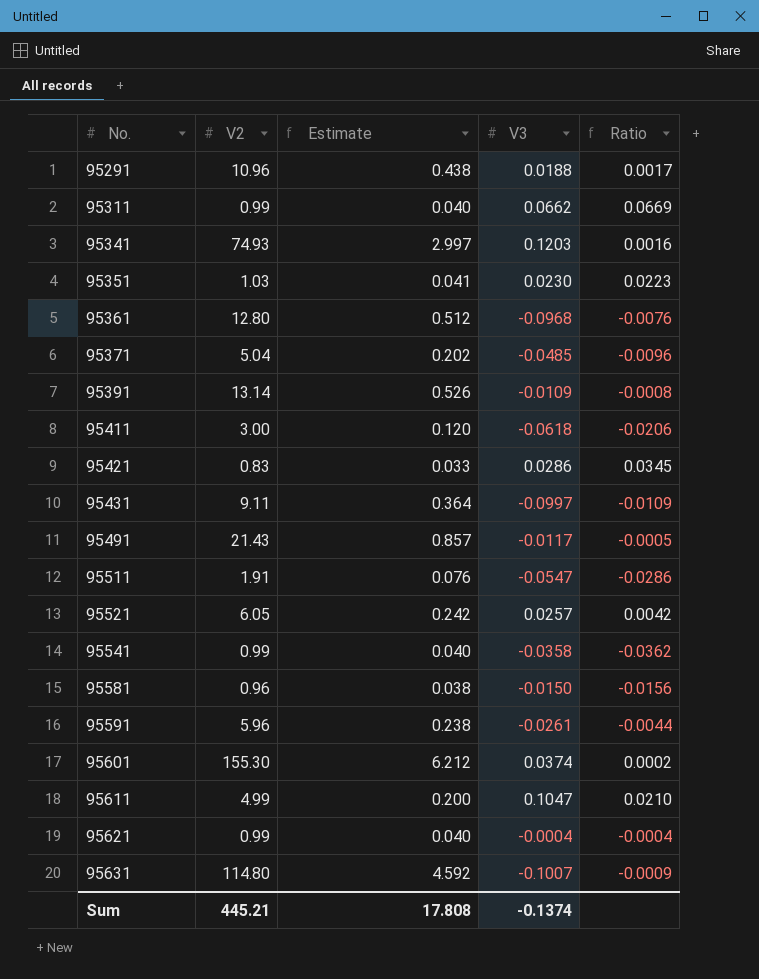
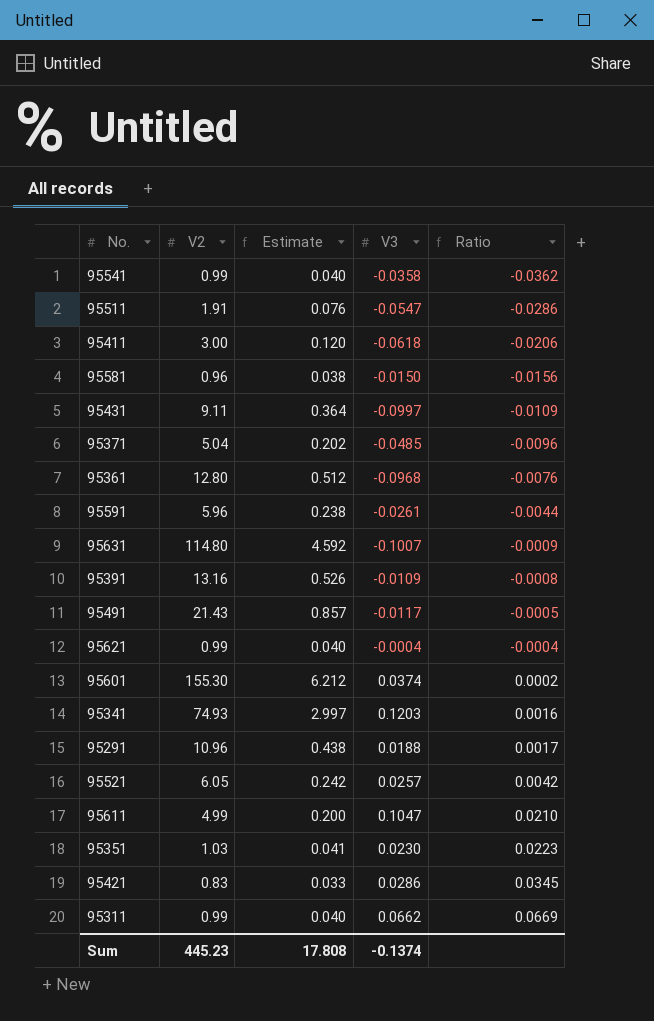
row order: No. ascending -> Ratio ascending
95391 | V2: 13.14 -> 13.16
Sum | V2: 445.21 -> 445.23

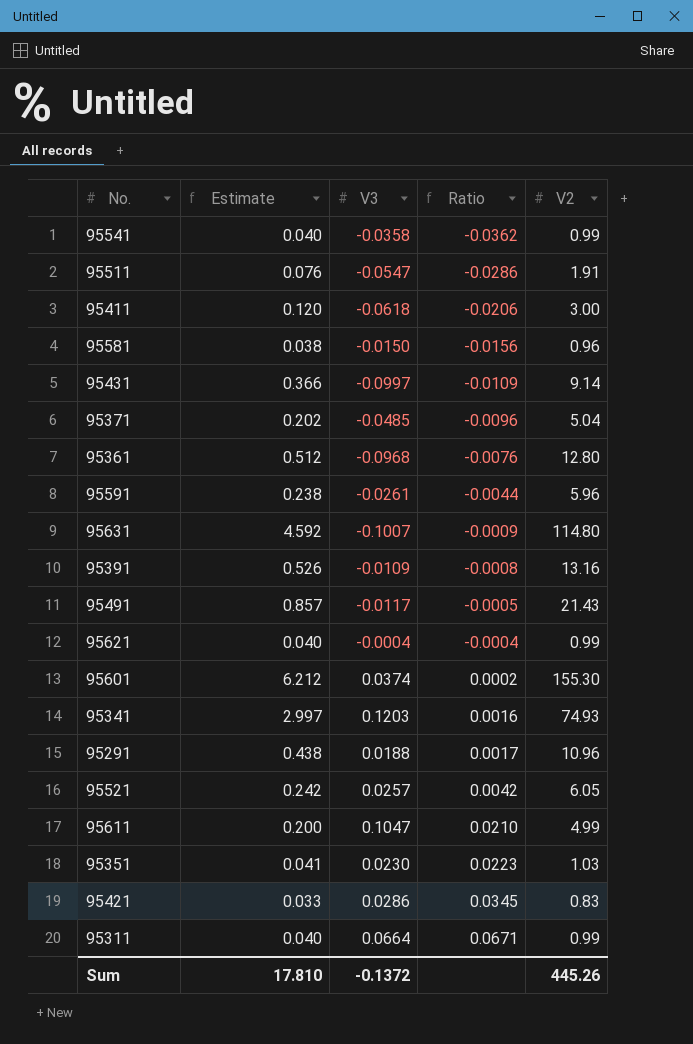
column V2 | position: 2 -> 5
95431 | Estimate: 0.364 -> 0.366
95431 | V2: 9.11 -> 9.14
95311 | V3: 0.0662 -> 0.0664
95311 | Ratio: 0.0669 -> 0.0671
Sum | Estimate: 17.808 -> 17.810
Sum | V3: -0.1374 -> -0.1372
Sum | V2: 445.23 -> 445.26

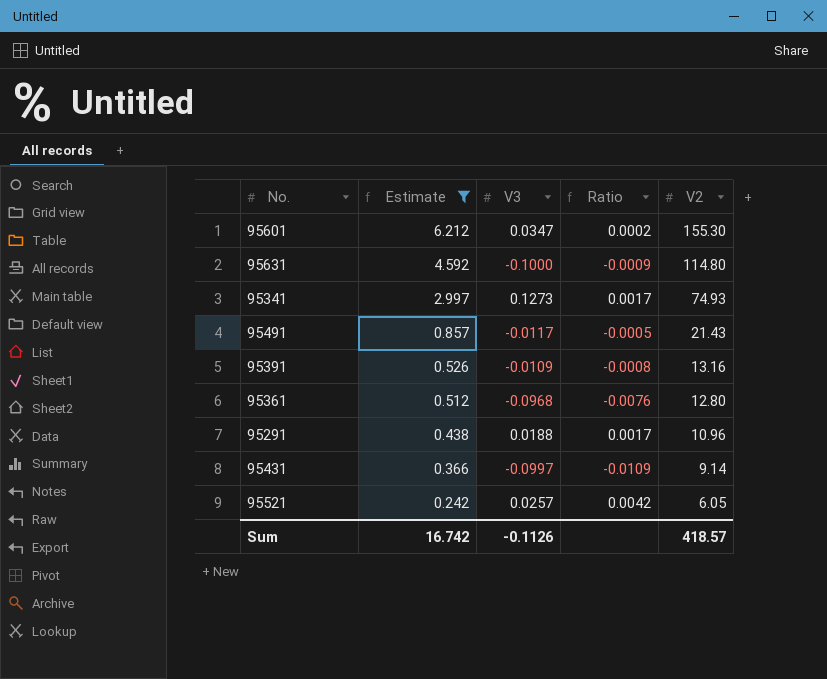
filter: none -> Estimate >= 0.242
row order: Ratio ascending -> Estimate descending
95601 | V3: 0.0374 -> 0.0347
95631 | V3: -0.1007 -> -0.1000
95341 | V3: 0.1203 -> 0.1273
95341 | Ratio: 0.0016 -> 0.0017
Sum | Estimate: 17.810 -> 16.742
Sum | V3: -0.1372 -> -0.1126
Sum | V2: 445.26 -> 418.57

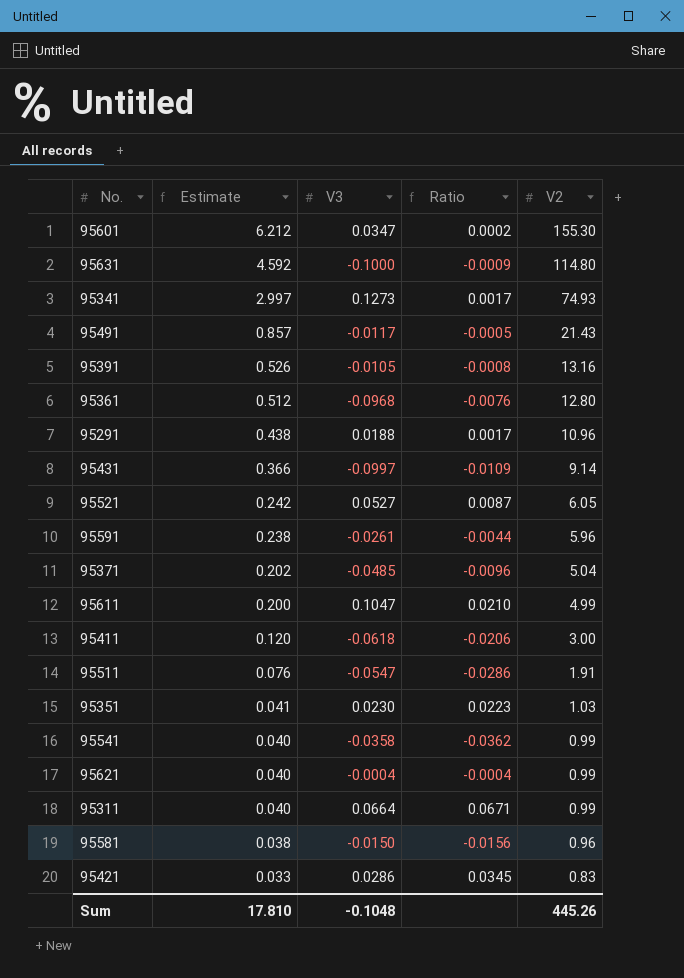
filter: Estimate >= 0.242 -> none
95391 | V3: -0.0109 -> -0.0105
95521 | V3: 0.0257 -> 0.0527
95521 | Ratio: 0.0042 -> 0.0087
Sum | Estimate: 16.742 -> 17.810
Sum | V3: -0.1126 -> -0.1048
Sum | V2: 418.57 -> 445.26

